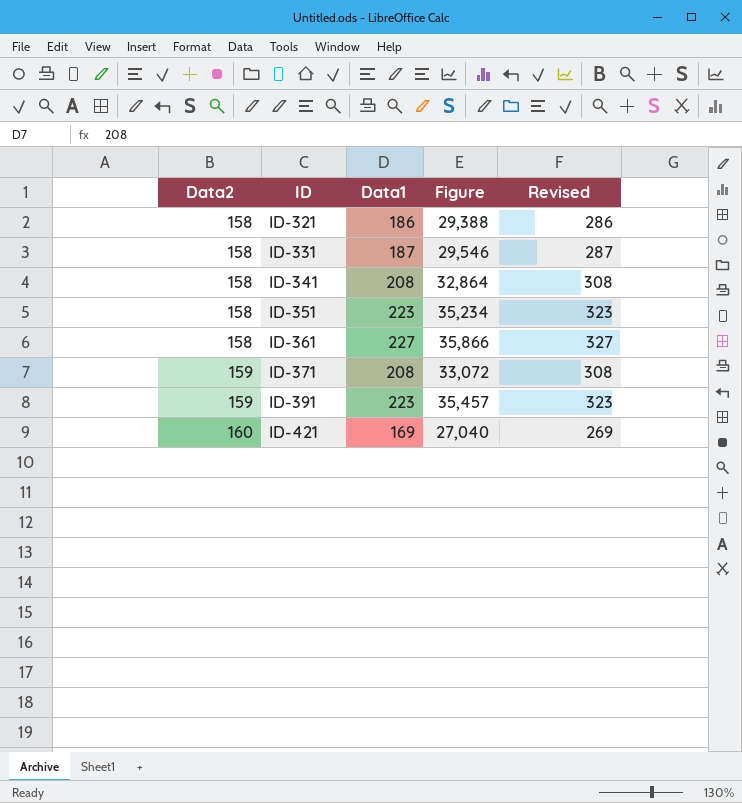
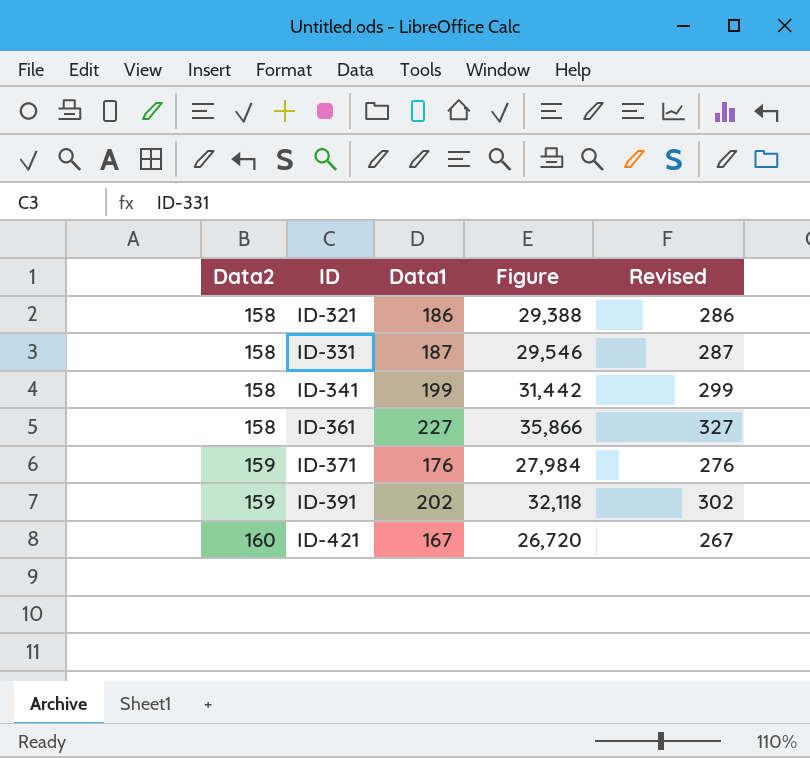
row ID-351: 158 | 223 | 35,234 | 323 -> none
ID-341 | Data1: 208 -> 199
ID-341 | Figure: 32,864 -> 31,442
ID-341 | Revised: 308 -> 299
ID-371 | Data1: 208 -> 176
ID-371 | Figure: 33,072 -> 27,984
ID-371 | Revised: 308 -> 276
ID-391 | Data1: 223 -> 202
ID-391 | Figure: 35,457 -> 32,118
ID-391 | Revised: 323 -> 302
ID-421 | Data1: 169 -> 167
ID-421 | Figure: 27,040 -> 26,720
ID-421 | Revised: 269 -> 267

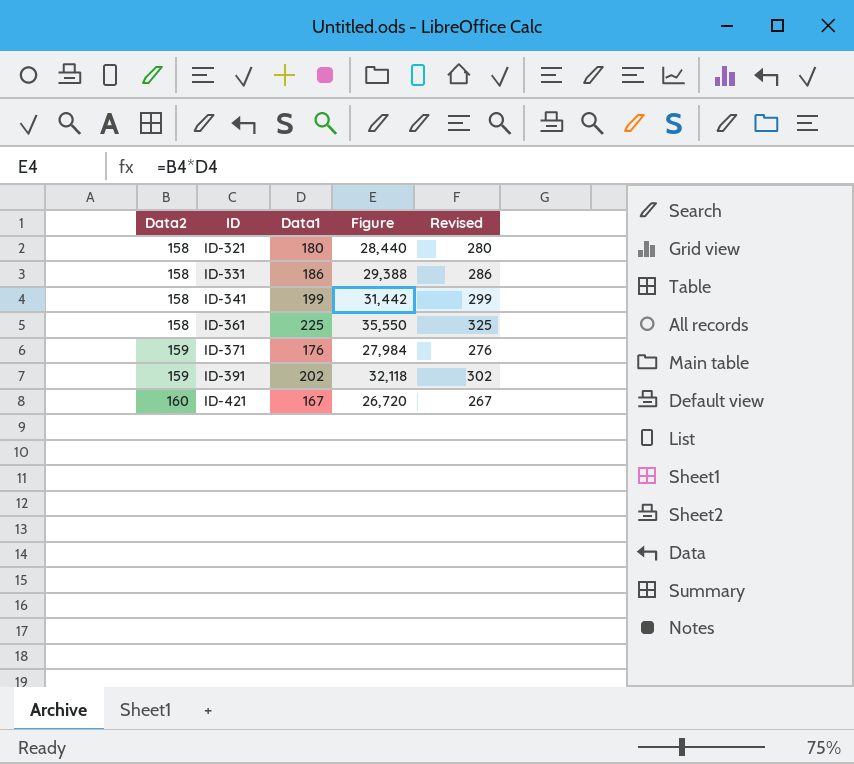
ID-321 | Data1: 186 -> 180
ID-321 | Figure: 29,388 -> 28,440
ID-321 | Revised: 286 -> 280
ID-331 | Data1: 187 -> 186
ID-331 | Figure: 29,546 -> 29,388
ID-331 | Revised: 287 -> 286
ID-361 | Data1: 227 -> 225
ID-361 | Figure: 35,866 -> 35,550
ID-361 | Revised: 327 -> 325

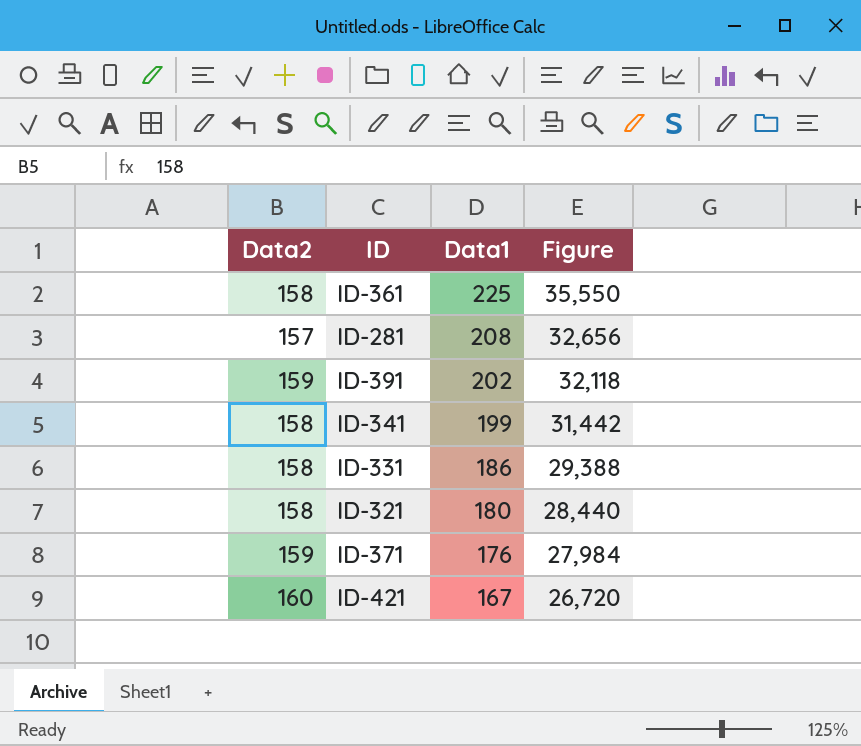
row order: Data2 ascending -> Data1 descending
column Revised | formula: [Data1] + 100 -> none
row ID-281: none -> 157 | 208 | 32,656

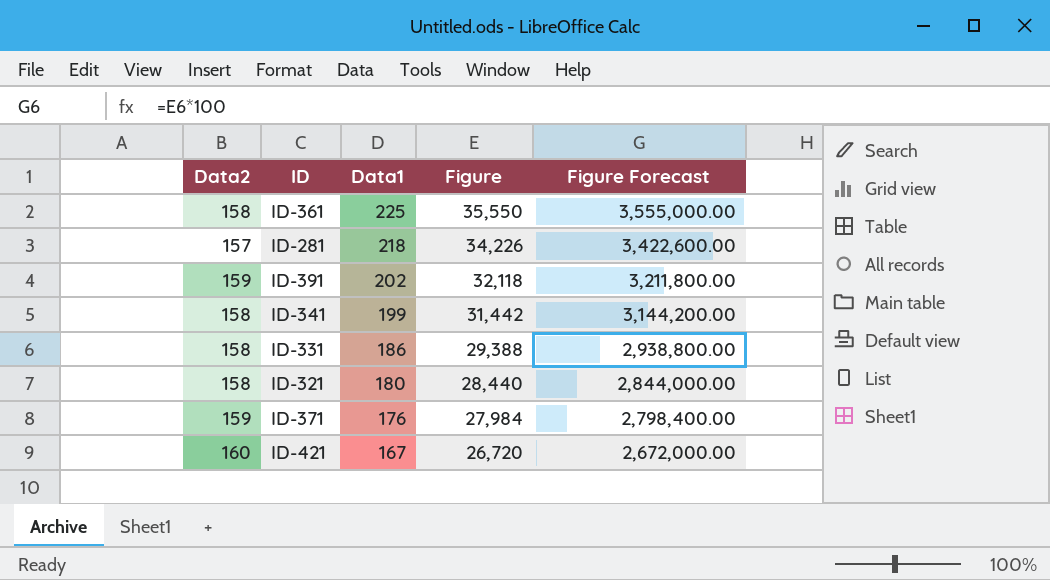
column Figure Forecast | formula: none -> [Figure] * 100
ID-281 | Data1: 208 -> 218
ID-281 | Figure: 32,656 -> 34,226

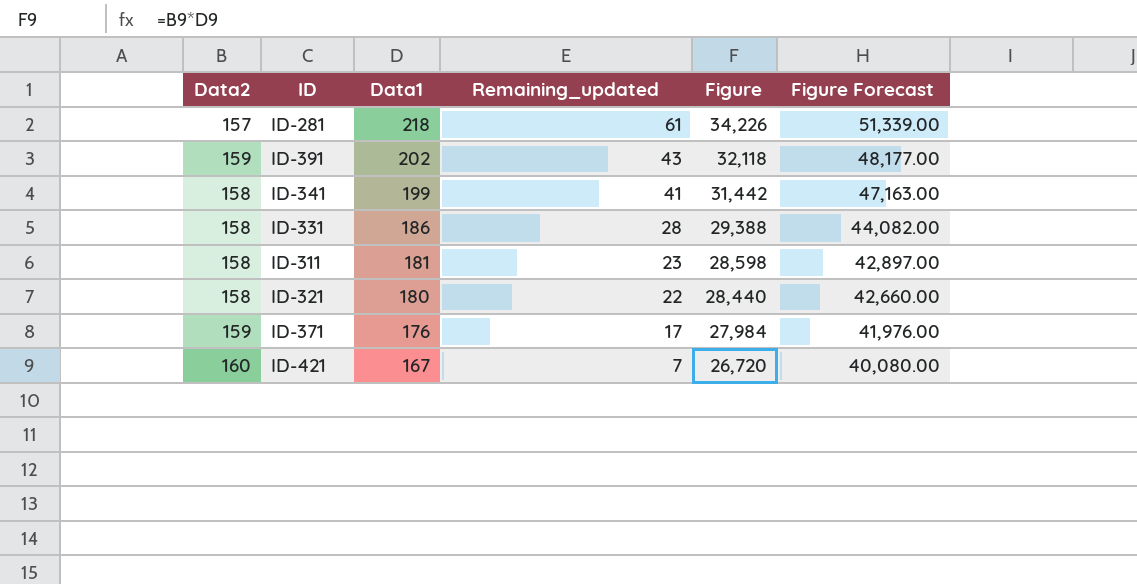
column Remaining_updated | formula: none -> [Data1] - [Data2]
column Figure Forecast | formula: [Figure] * 100 -> [Figure] * 1.5
row ID-361: 158 | 225 | 35,550 | 3,555,000.00 -> none
row ID-311: none -> 158 | 181 | 23 | 28,598 | 42,897.00

